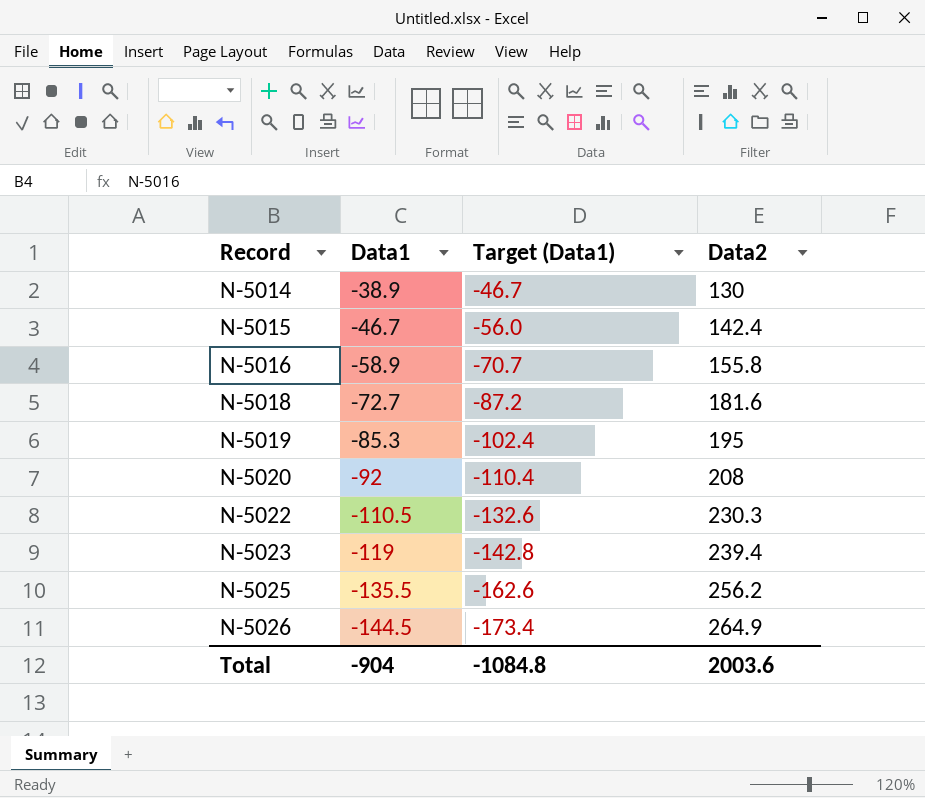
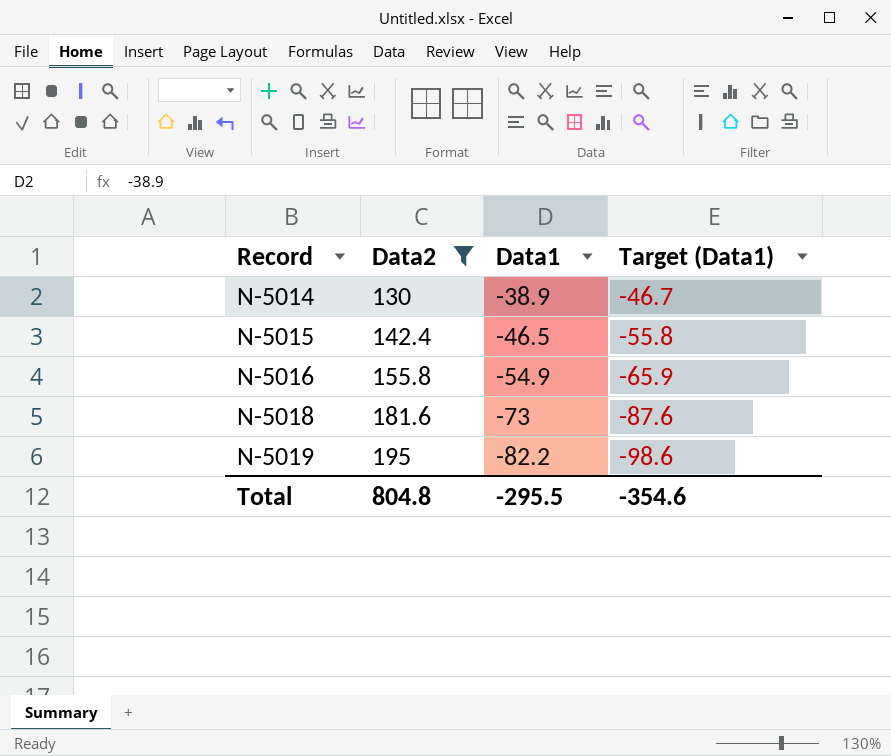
filter: none -> Data2 <= 195
column Data2 | position: 4 -> 2
N-5015 | Data1: -46.7 -> -46.5
N-5015 | Target (Data1): -56.0 -> -55.8
N-5016 | Data1: -58.9 -> -54.9
N-5016 | Target (Data1): -70.7 -> -65.9
N-5018 | Data1: -72.7 -> -73
N-5018 | Target (Data1): -87.2 -> -87.6
N-5019 | Data1: -85.3 -> -82.2
N-5019 | Target (Data1): -102.4 -> -98.6
Total | Data2: 2003.6 -> 804.8
Total | Data1: -904 -> -295.5
Total | Target (Data1): -1084.8 -> -354.6

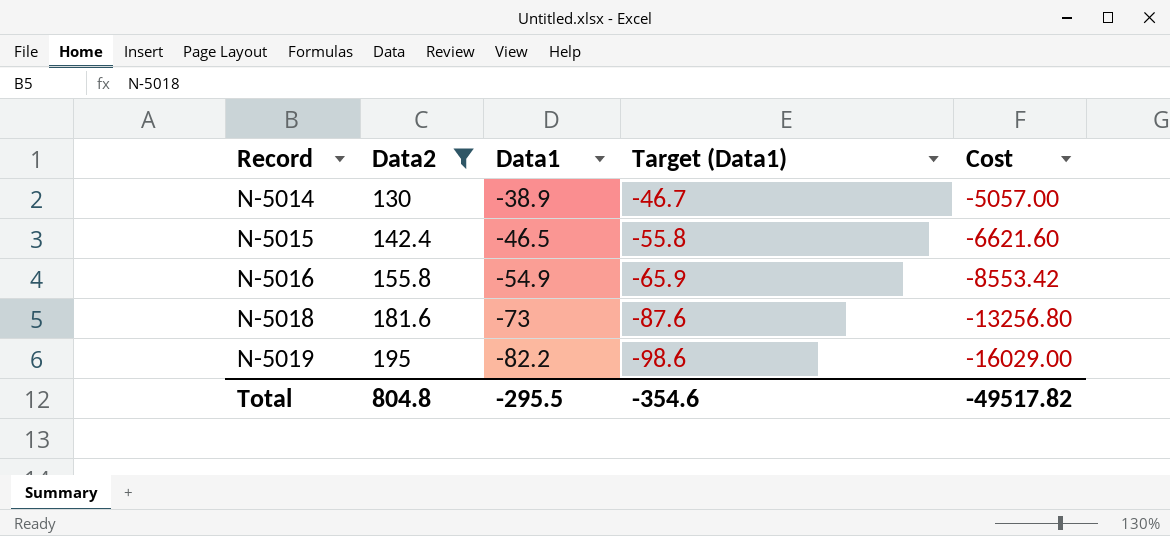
column Cost | formula: none -> [Data2] * [Data1]

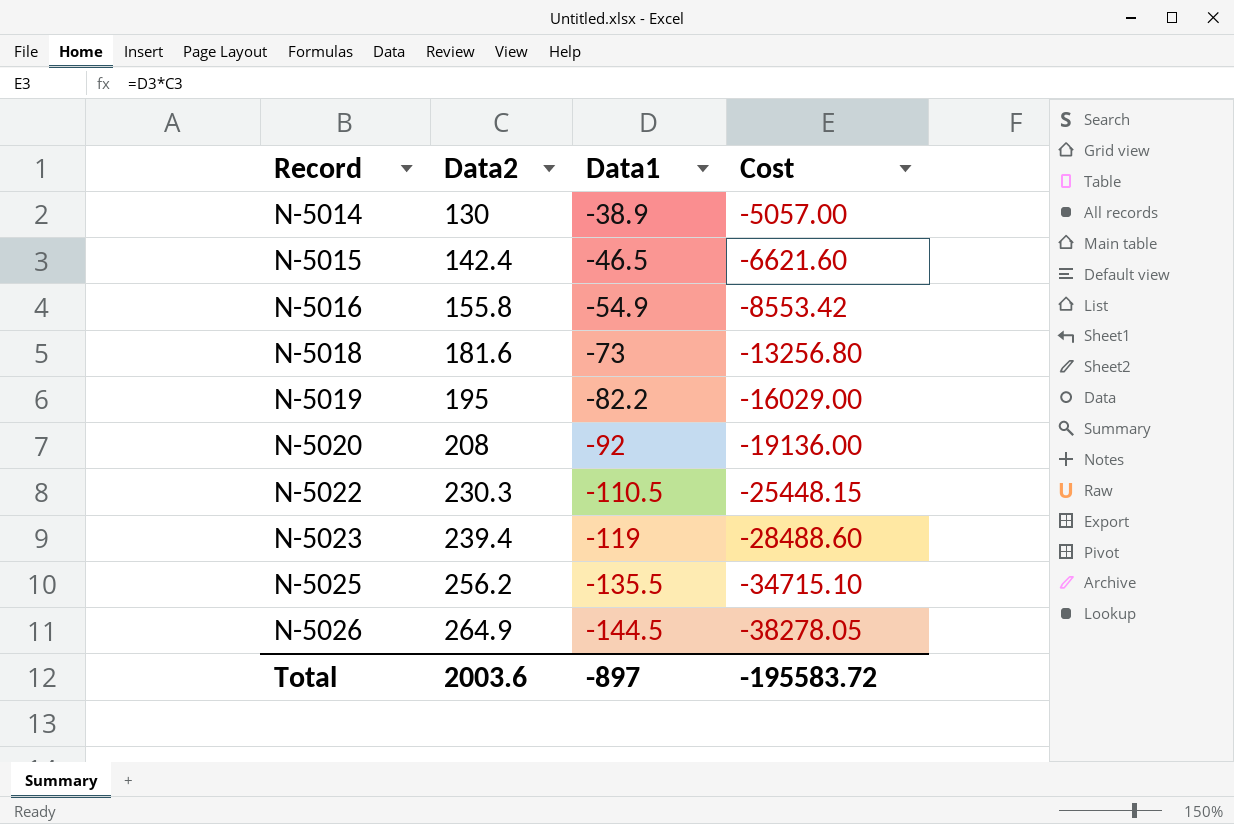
filter: Data2 <= 195 -> none
column Target (Data1) | formula: [Data1] * 1.2 -> none
Total | Data2: 804.8 -> 2003.6
Total | Data1: -295.5 -> -897
Total | Cost: -49517.82 -> -195583.72

